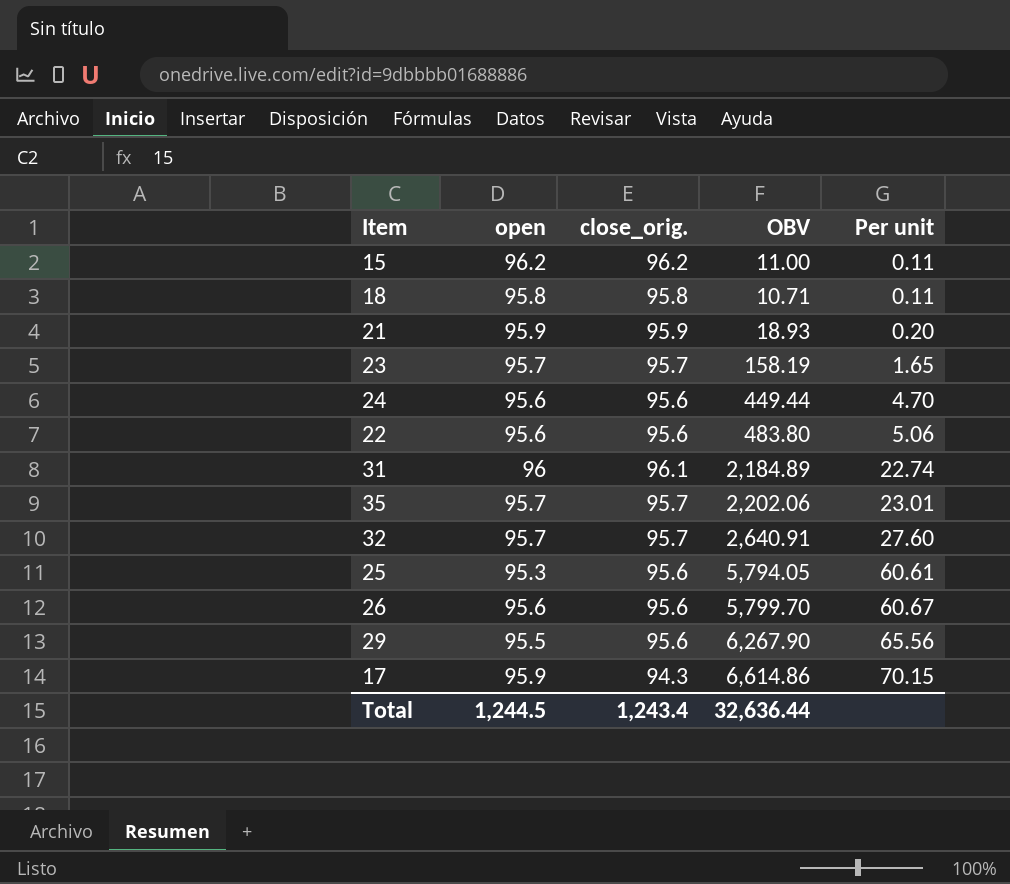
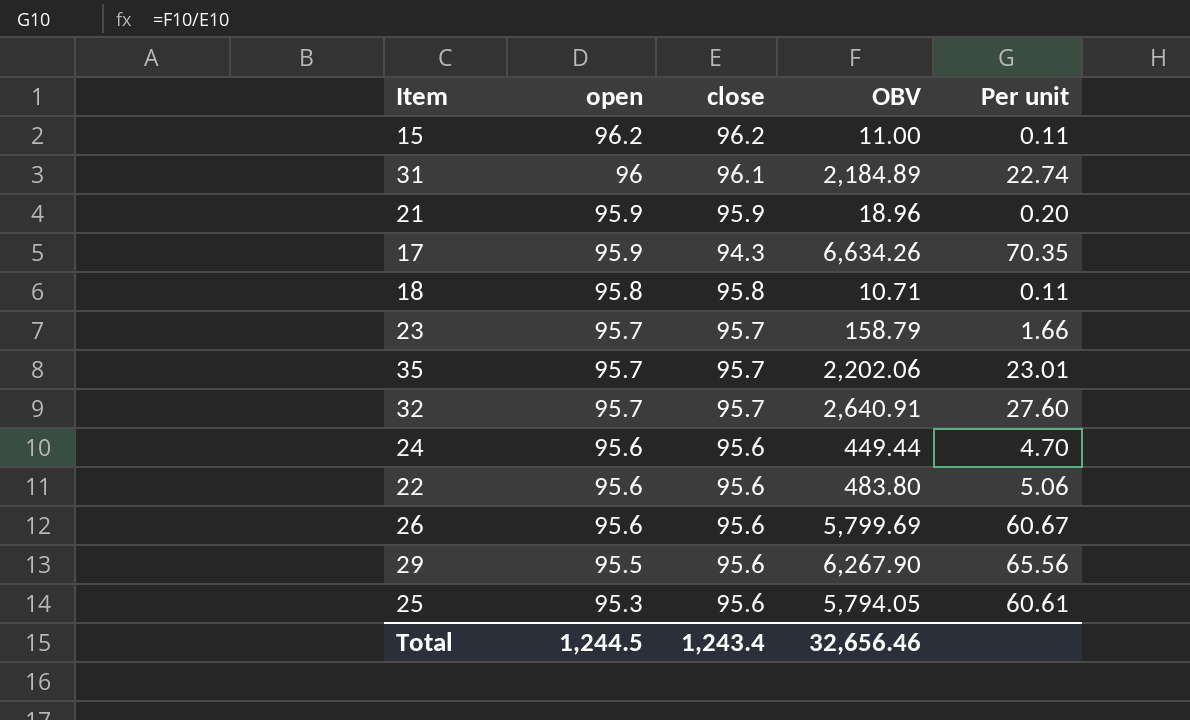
row order: Per unit ascending -> open descending
column name: close_orig. -> close
21 | OBV: 18.93 -> 18.96
17 | OBV: 6,614.86 -> 6,634.26
17 | Per unit: 70.15 -> 70.35
23 | OBV: 158.19 -> 158.79
23 | Per unit: 1.65 -> 1.66
26 | OBV: 5,799.70 -> 5,799.69
Total | OBV: 32,636.44 -> 32,656.46

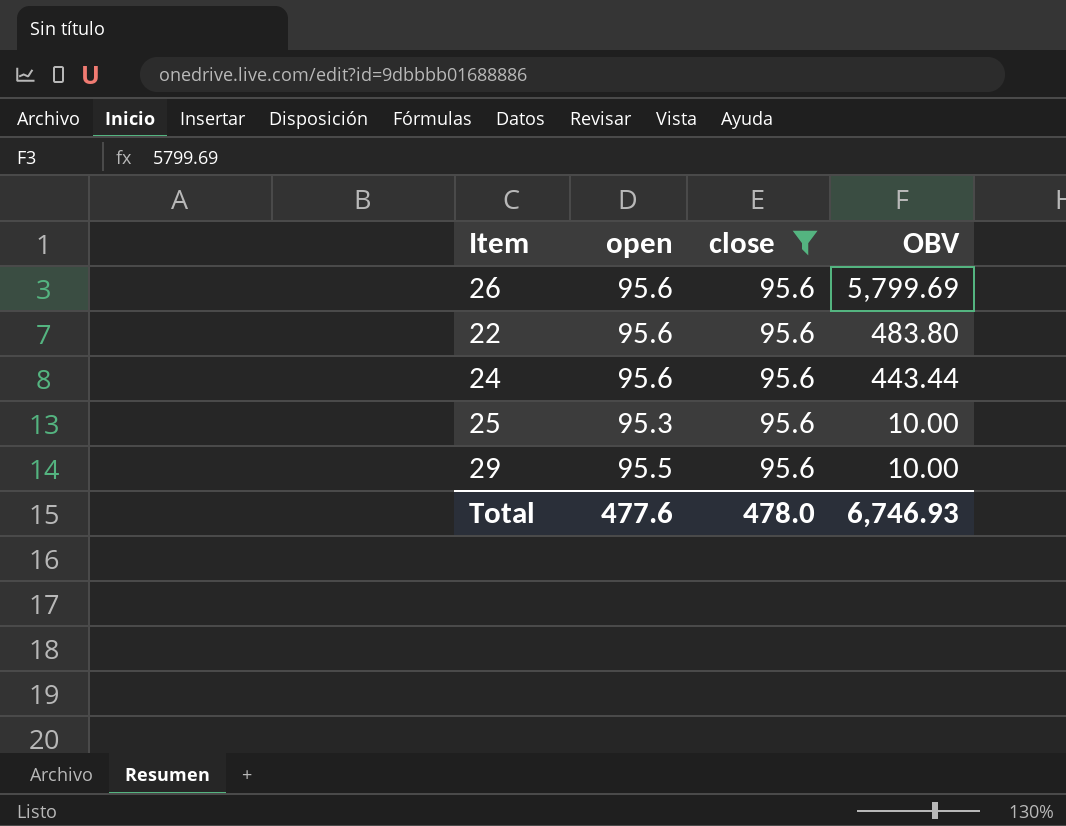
filter: none -> close = 95.6
row order: open descending -> OBV descending
column Per unit | formula: [OBV] / [close] -> none
24 | OBV: 449.44 -> 443.44
25 | OBV: 5,794.05 -> 10.00
29 | OBV: 6,267.90 -> 10.00
Total | open: 1,244.5 -> 477.6
Total | close: 1,243.4 -> 478.0
Total | OBV: 32,656.46 -> 6,746.93

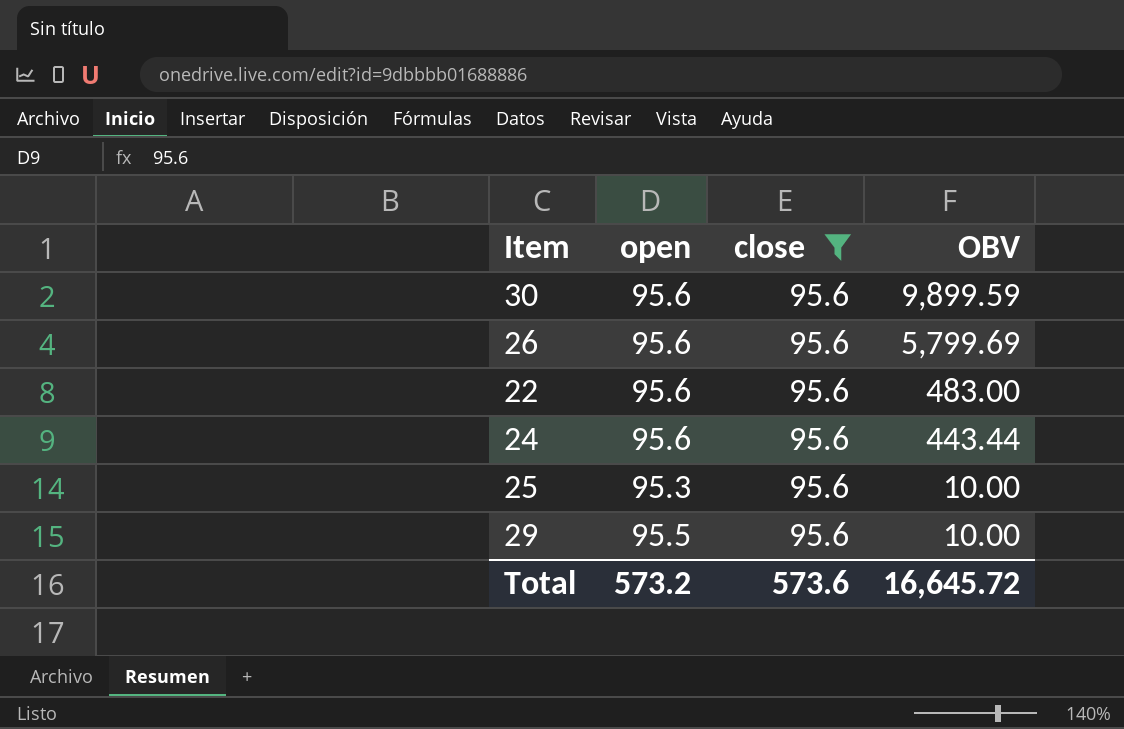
row 30: none -> 95.6 | 95.6 | 9,899.59
22 | OBV: 483.80 -> 483.00
Total | open: 477.6 -> 573.2
Total | close: 478.0 -> 573.6
Total | OBV: 6,746.93 -> 16,645.72

